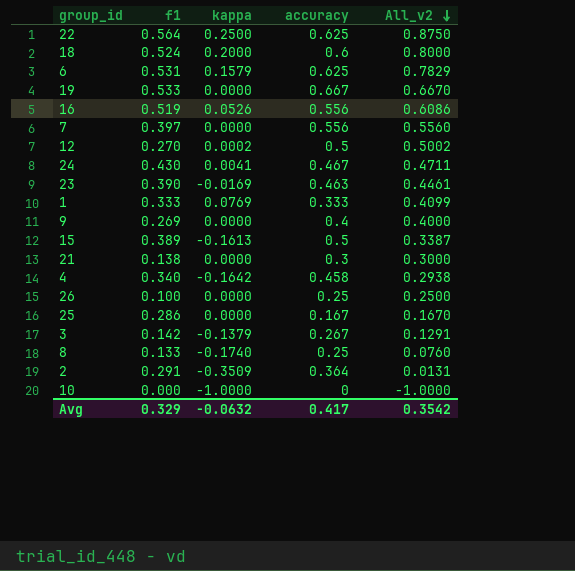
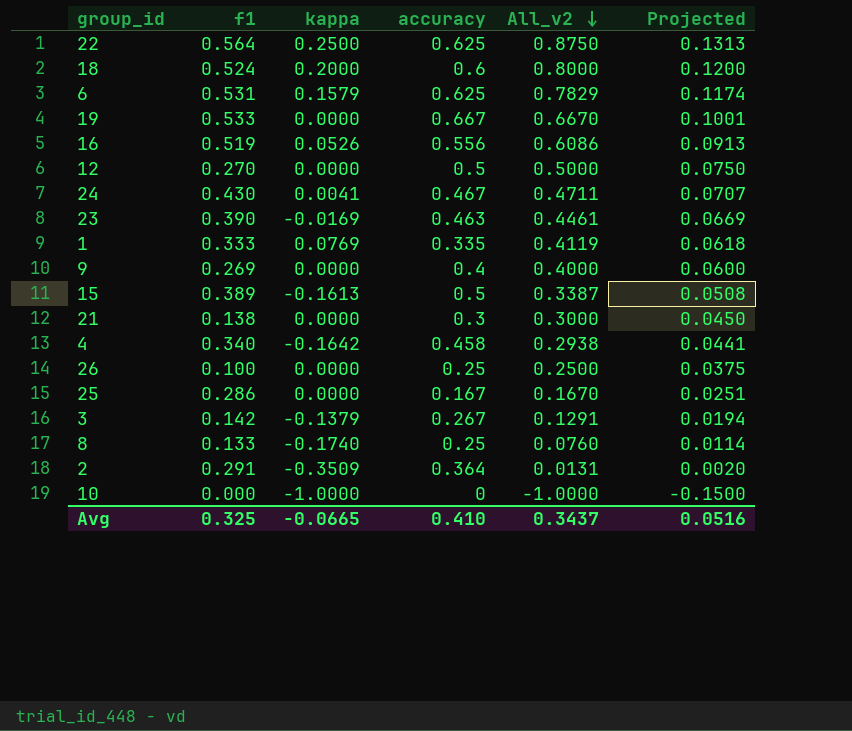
column Projected | formula: none -> [All_v2] * 0.15
row 7: 0.397 | 0.0000 | 0.556 | 0.5560 -> none
12 | kappa: 0.0002 -> 0.0000
12 | All_v2: 0.5002 -> 0.5000
1 | accuracy: 0.333 -> 0.335
1 | All_v2: 0.4099 -> 0.4119
Avg | f1: 0.329 -> 0.325
Avg | kappa: -0.0632 -> -0.0665
Avg | accuracy: 0.417 -> 0.410
Avg | All_v2: 0.3542 -> 0.3437

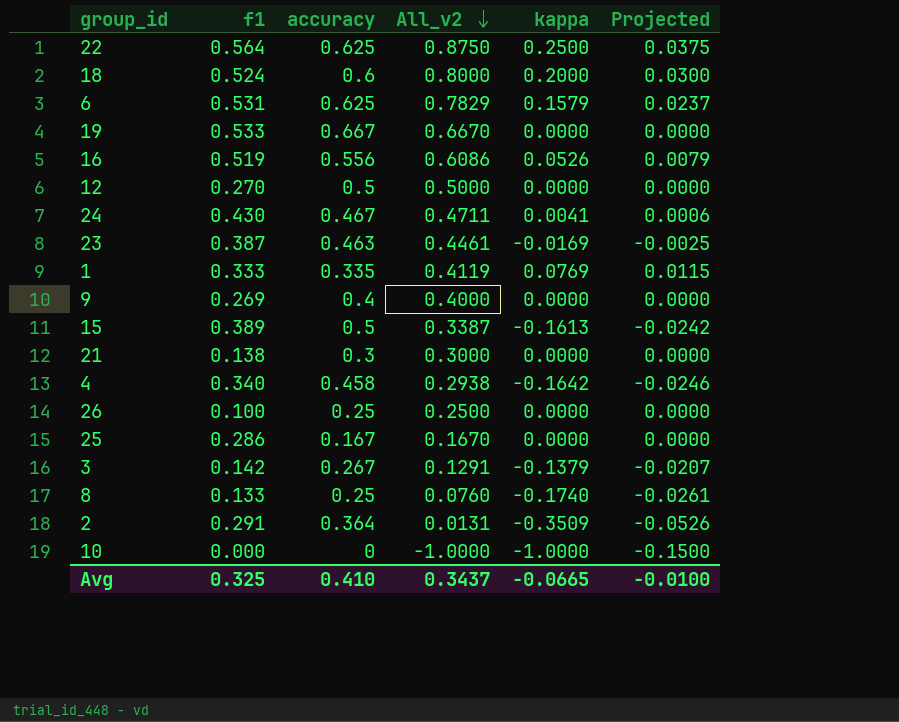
column kappa | position: 3 -> 5
column Projected | formula: [All_v2] * 0.15 -> [kappa] * 0.15
23 | f1: 0.390 -> 0.387
Avg | Projected: 0.0516 -> -0.0100

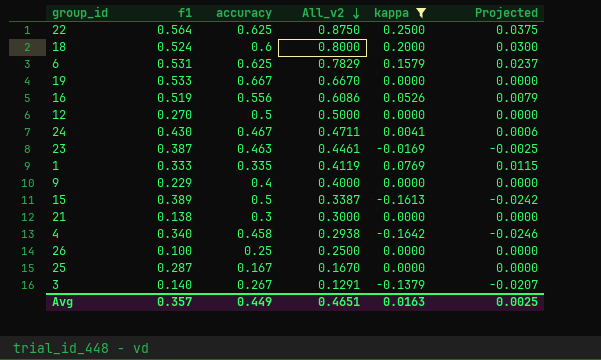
filter: none -> kappa >= -0.1642
9 | f1: 0.269 -> 0.229
25 | f1: 0.286 -> 0.287
3 | f1: 0.142 -> 0.140
Avg | f1: 0.325 -> 0.357
Avg | accuracy: 0.410 -> 0.449
Avg | All_v2: 0.3437 -> 0.4651
Avg | kappa: -0.0665 -> 0.0163
Avg | Projected: -0.0100 -> 0.0025

